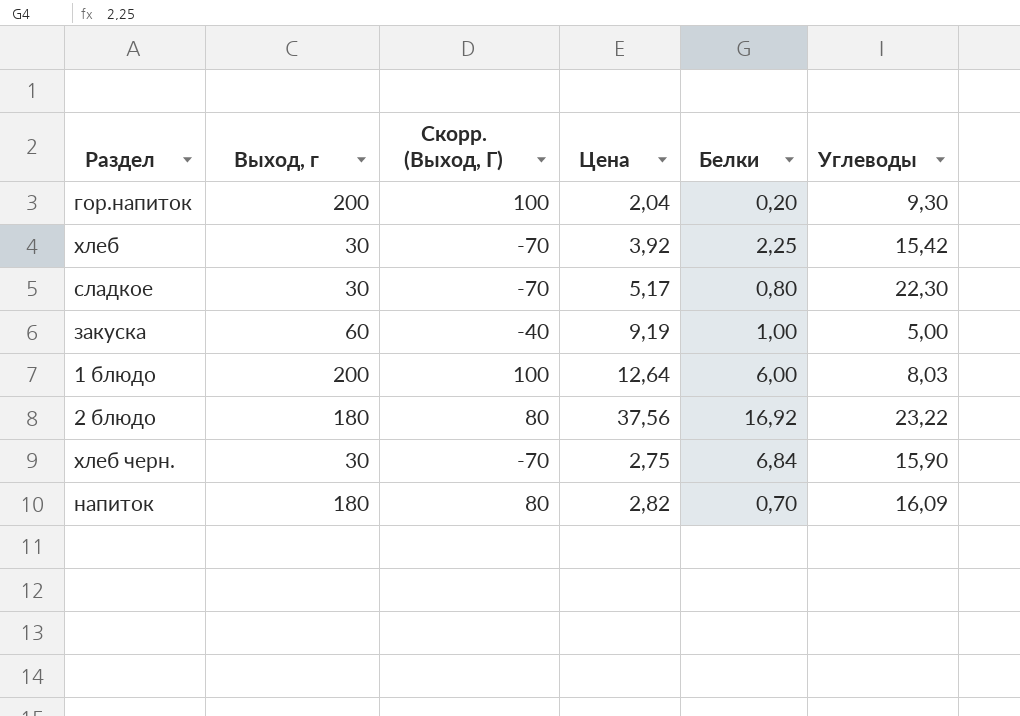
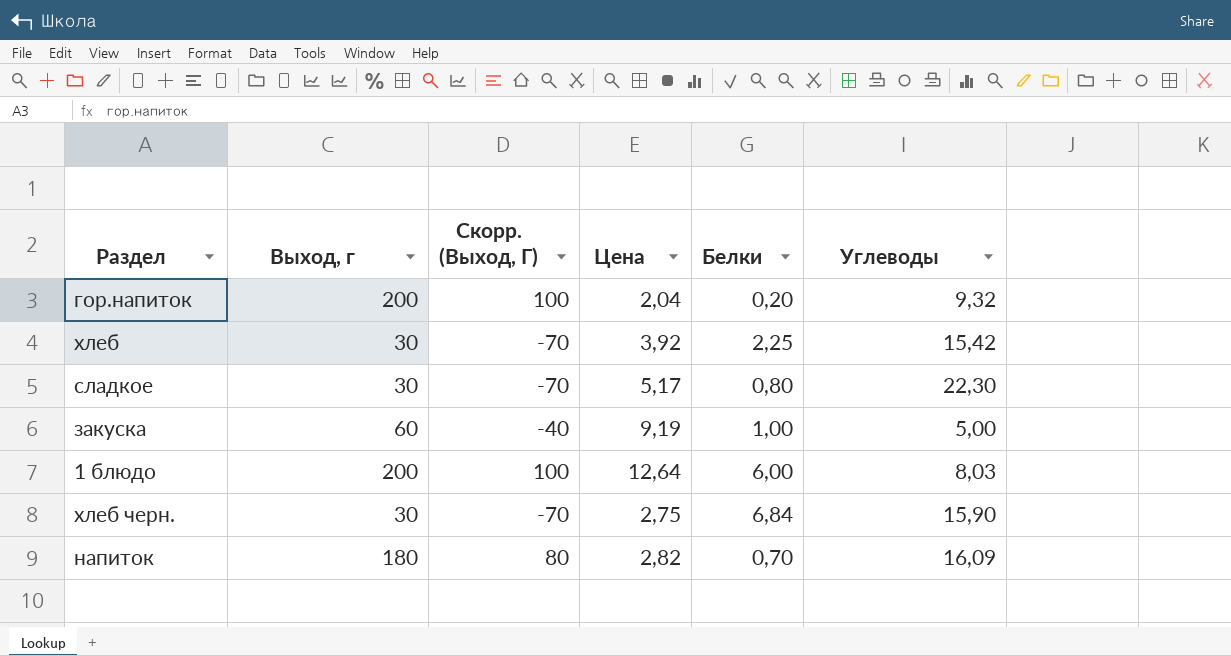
row 2 блюдо: 180 | 80 | 37,56 | 16,92 | 23,22 -> none
гор.напиток | Углеводы: 9,30 -> 9,32

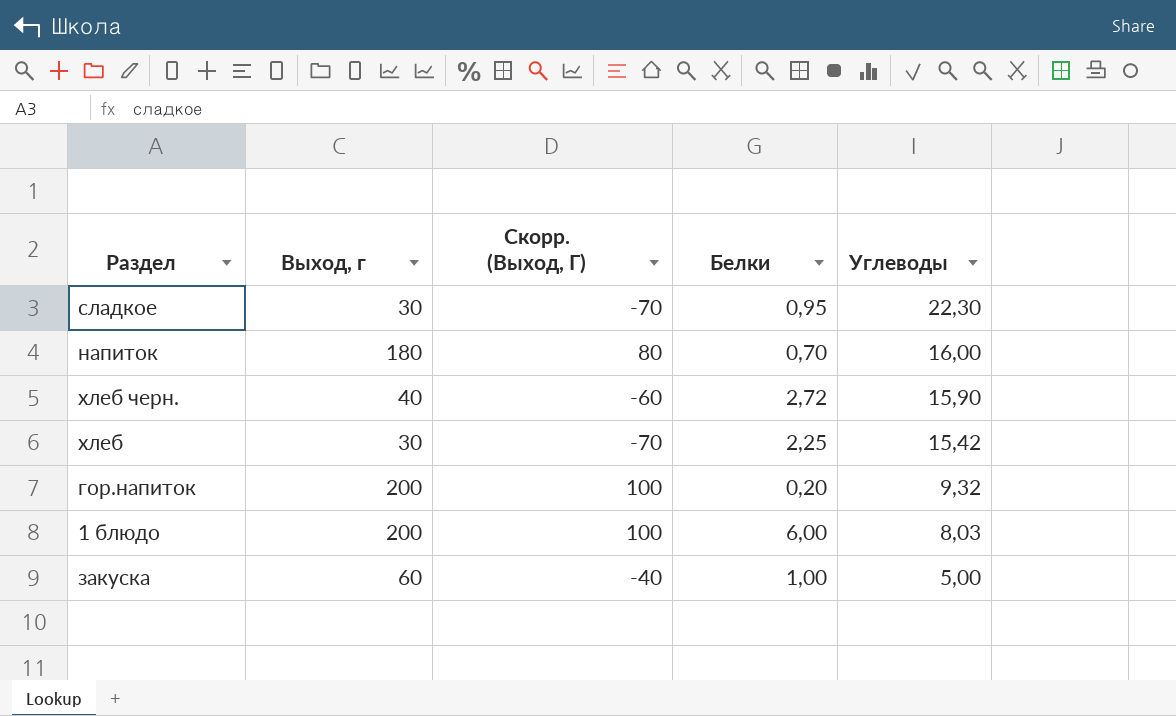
row order: none -> Углеводы descending
column Цена | position: 4 -> none
сладкое | Белки: 0,80 -> 0,95
напиток | Углеводы: 16,09 -> 16,00
хлеб черн. | Выход, г: 30 -> 40
хлеб черн. | Скорр. (Выход, Г): -70 -> -60
хлеб черн. | Белки: 6,84 -> 2,72

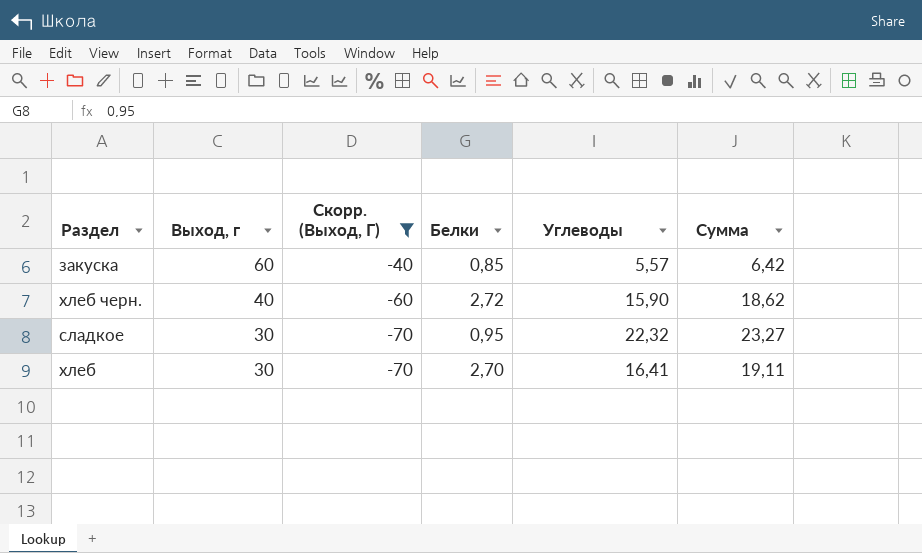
filter: none -> Скорр. (Выход, Г) <= -40
row order: Углеводы descending -> Выход, г descending
column Сумма | formula: none -> [Белки] + [Углеводы]
закуска | Белки: 1,00 -> 0,85
закуска | Углеводы: 5,00 -> 5,57
сладкое | Углеводы: 22,30 -> 22,32
хлеб | Белки: 2,25 -> 2,70
хлеб | Углеводы: 15,42 -> 16,41

